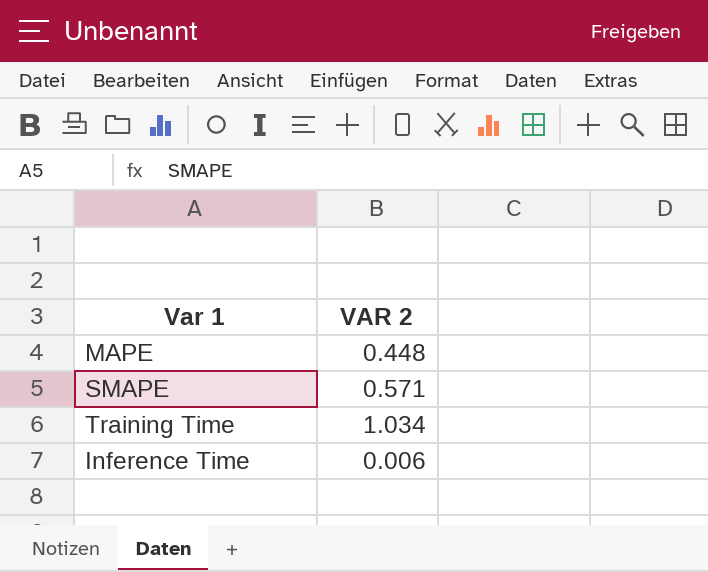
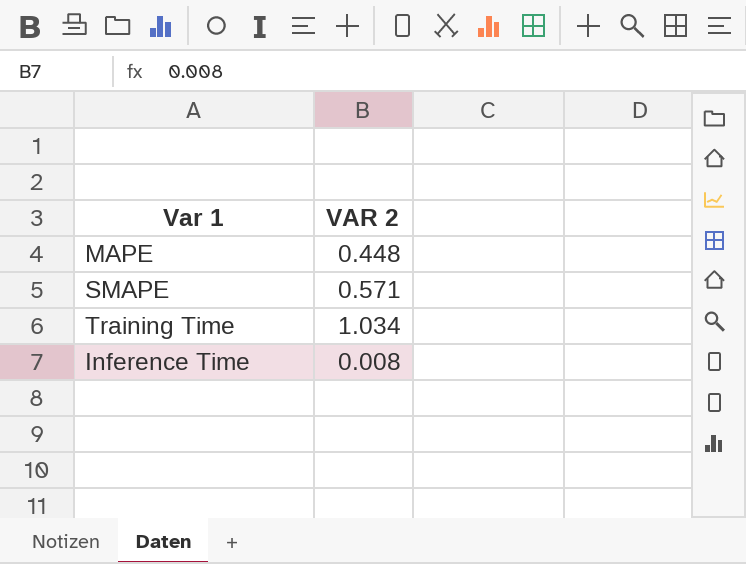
Inference Time | VAR 2: 0.006 -> 0.008

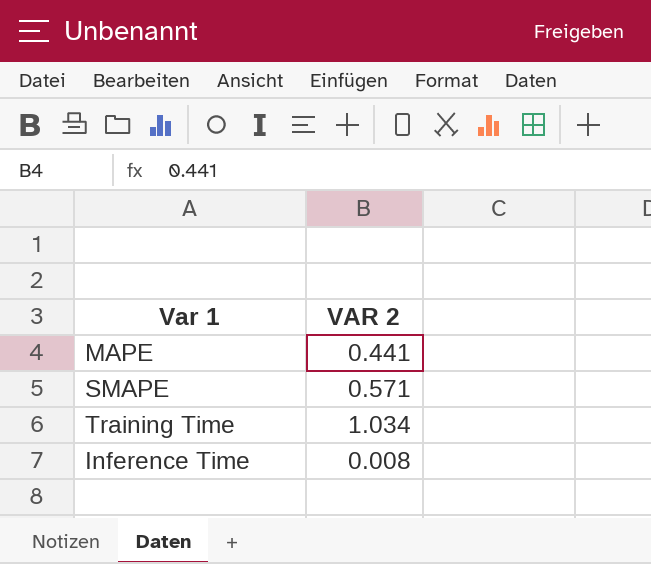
MAPE | VAR 2: 0.448 -> 0.441

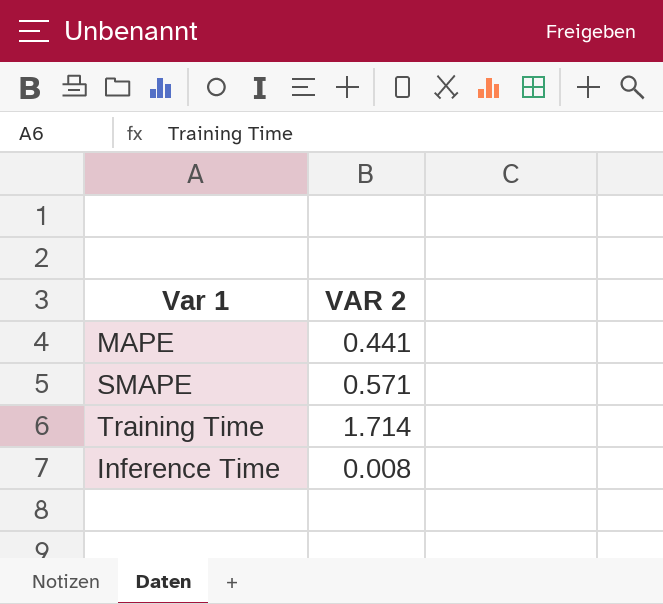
Training Time | VAR 2: 1.034 -> 1.714

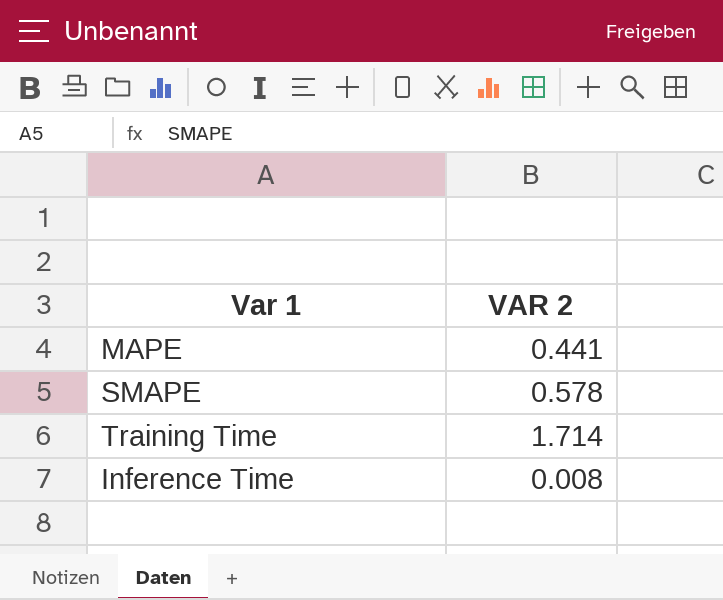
SMAPE | VAR 2: 0.571 -> 0.578

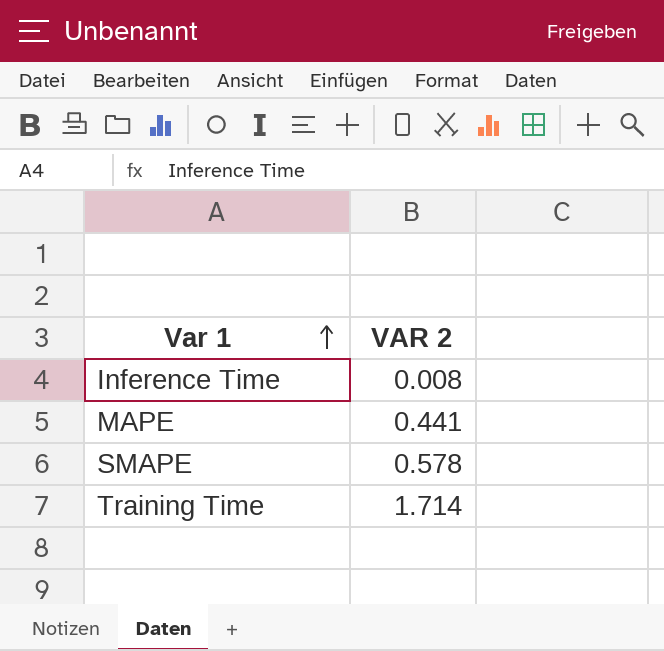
row order: none -> Var 1 ascending

